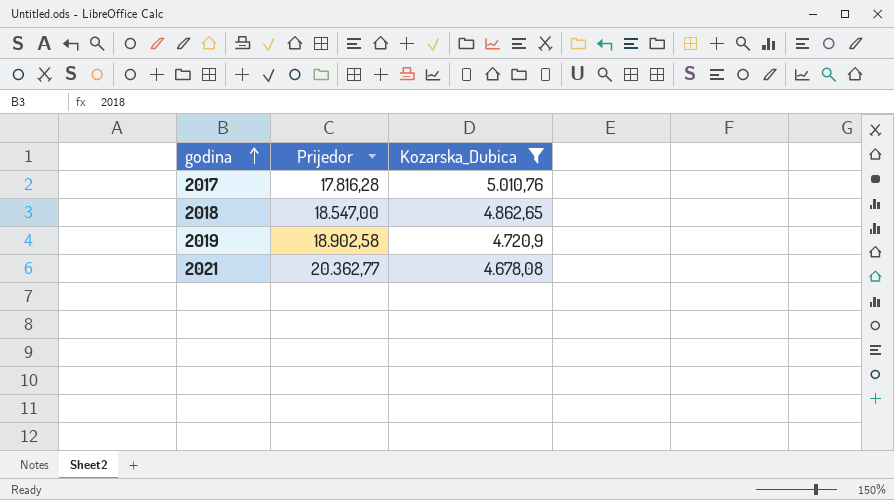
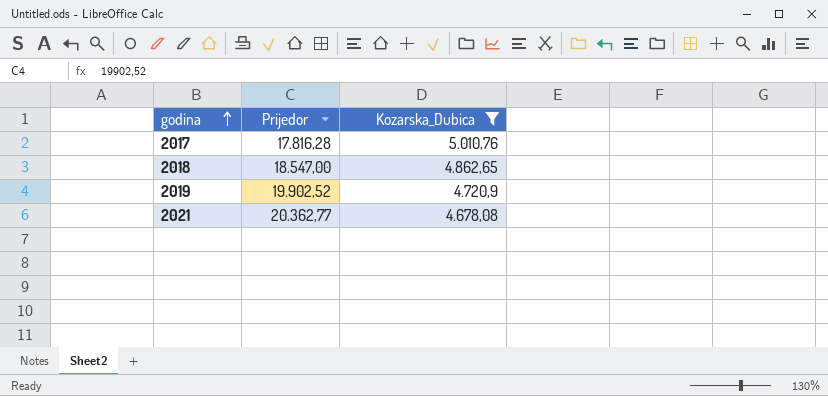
2019 | Prijedor: 18.902,58 -> 19.902,52

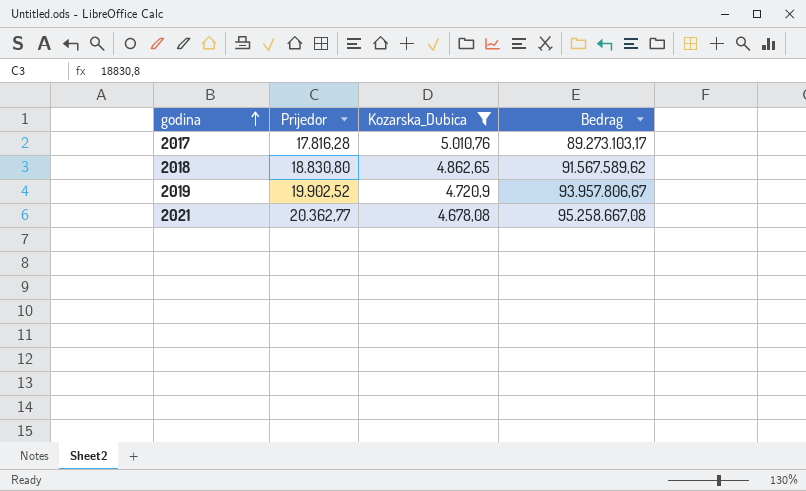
column Bedrag | formula: none -> [Prijedor] * [Kozarska_Dubica]
2018 | Prijedor: 18.547,00 -> 18.830,80

